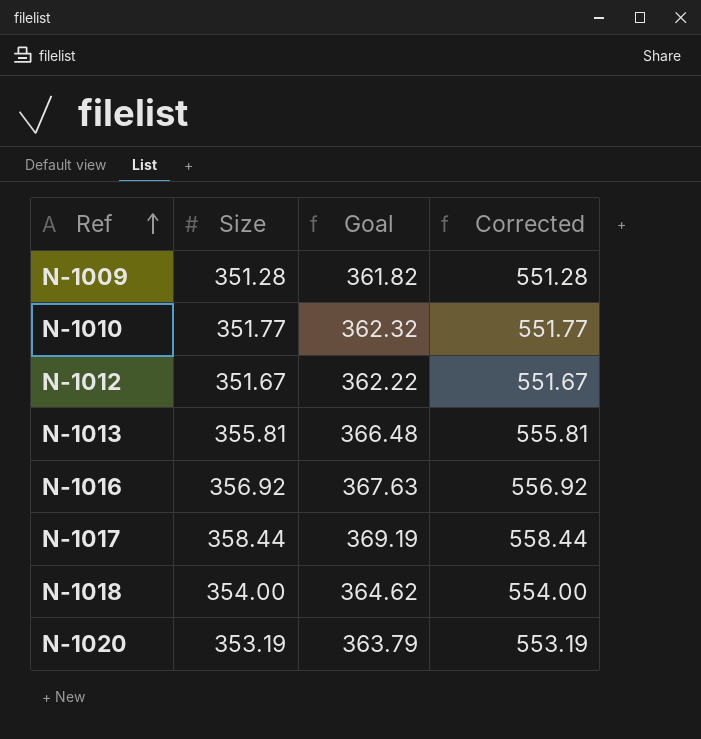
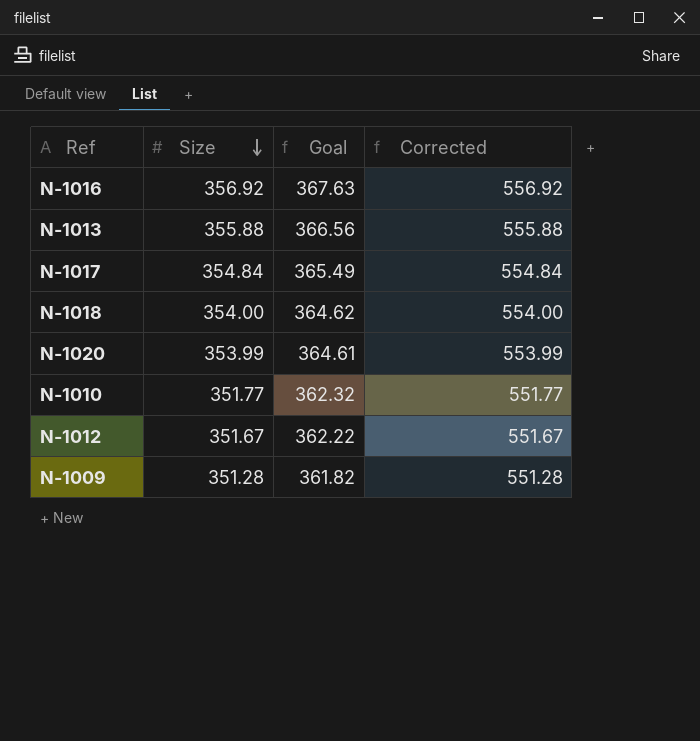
row order: Ref ascending -> Size descending
N-1013 | Size: 355.81 -> 355.88
N-1013 | Goal: 366.48 -> 366.56
N-1013 | Corrected: 555.81 -> 555.88
N-1017 | Size: 358.44 -> 354.84
N-1017 | Goal: 369.19 -> 365.49
N-1017 | Corrected: 558.44 -> 554.84
N-1020 | Size: 353.19 -> 353.99
N-1020 | Goal: 363.79 -> 364.61
N-1020 | Corrected: 553.19 -> 553.99

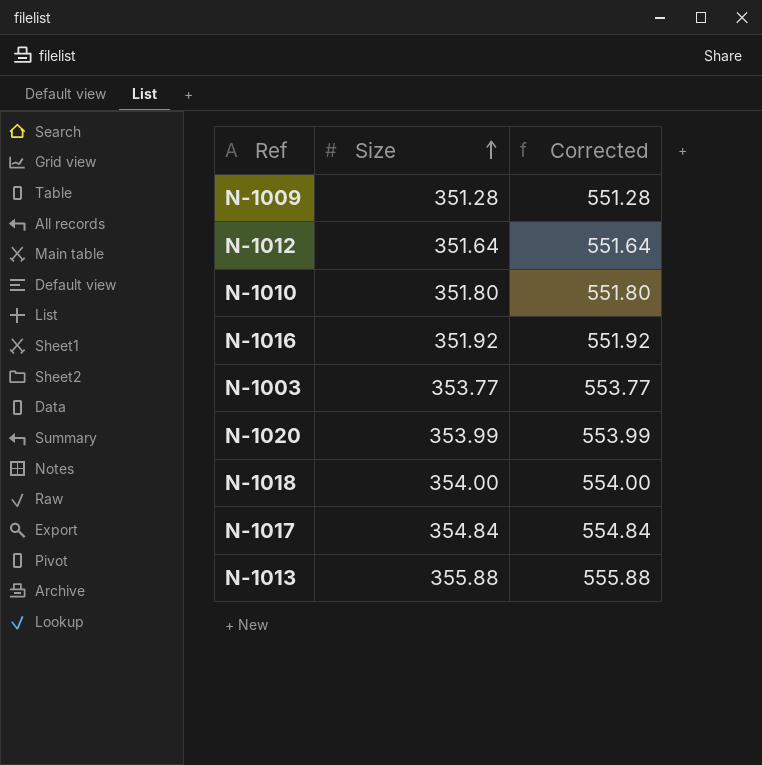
row order: Size descending -> Size ascending
column Goal | formula: [Size] * 1.03 -> none
N-1012 | Size: 351.67 -> 351.64
N-1012 | Corrected: 551.67 -> 551.64
N-1010 | Size: 351.77 -> 351.80
N-1010 | Corrected: 551.77 -> 551.80
N-1016 | Size: 356.92 -> 351.92
N-1016 | Corrected: 556.92 -> 551.92
row N-1003: none -> 353.77 | 553.77

